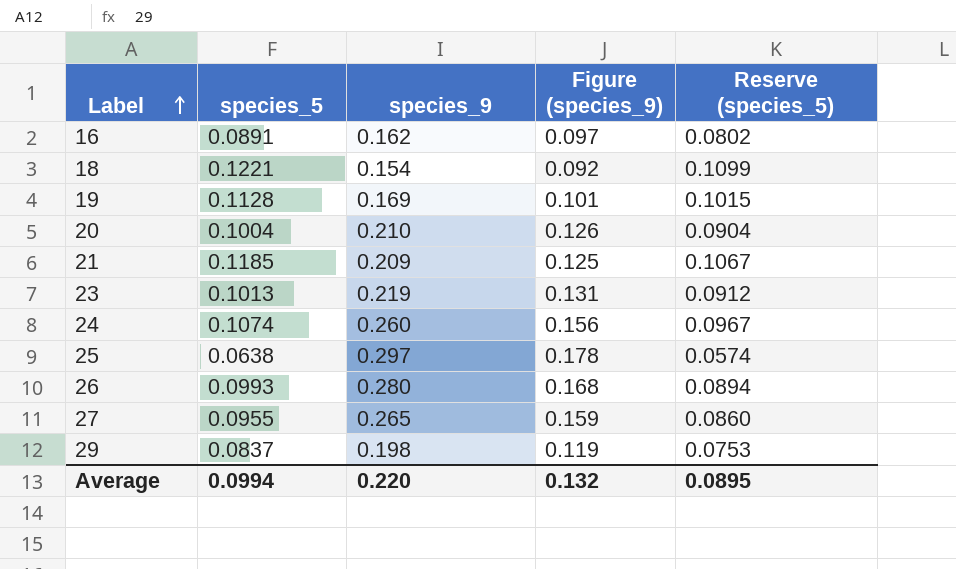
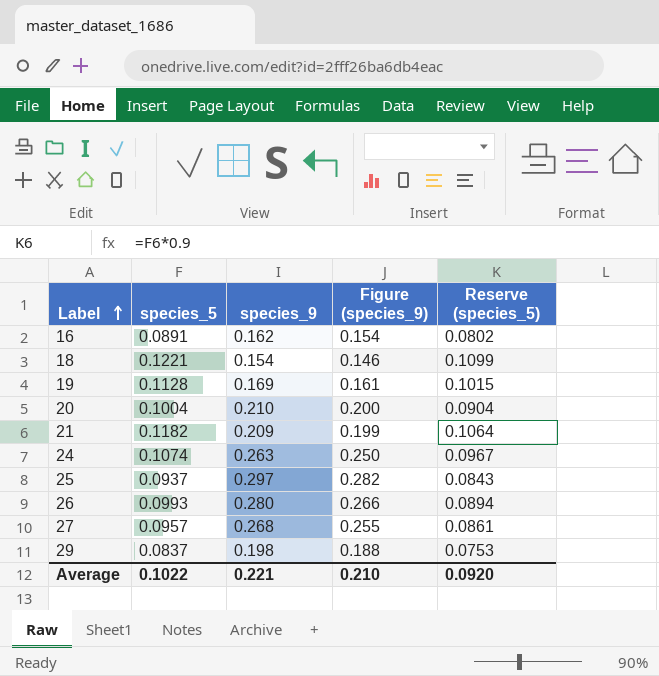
column Figure (species_9) | formula: [species_9] * 0.6 -> [species_9] * 0.95
row 23: 0.1013 | 0.219 | 0.131 | 0.0912 -> none
21 | species_5: 0.1185 -> 0.1182
21 | Reserve (species_5): 0.1067 -> 0.1064
24 | species_9: 0.260 -> 0.263
25 | species_5: 0.0638 -> 0.0937
25 | Reserve (species_5): 0.0574 -> 0.0843
27 | species_5: 0.0955 -> 0.0957
27 | species_9: 0.265 -> 0.268
27 | Reserve (species_5): 0.0860 -> 0.0861
Average | species_5: 0.0994 -> 0.1022
Average | species_9: 0.220 -> 0.221
Average | Figure (species_9): 0.132 -> 0.210
Average | Reserve (species_5): 0.0895 -> 0.0920

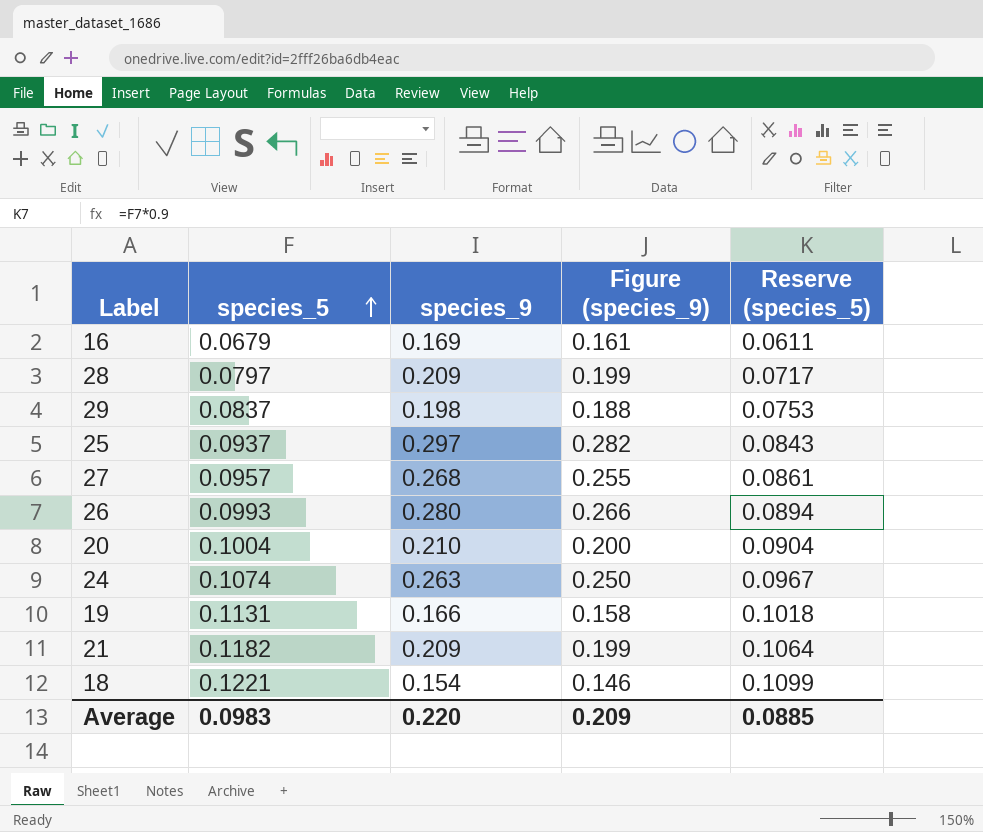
row order: Label ascending -> species_5 ascending
16 | species_5: 0.0891 -> 0.0679
16 | species_9: 0.162 -> 0.169
16 | Figure (species_9): 0.154 -> 0.161
16 | Reserve (species_5): 0.0802 -> 0.0611
row 28: none -> 0.0797 | 0.209 | 0.199 | 0.0717
19 | species_5: 0.1128 -> 0.1131
19 | species_9: 0.169 -> 0.166
19 | Figure (species_9): 0.161 -> 0.158
19 | Reserve (species_5): 0.1015 -> 0.1018
Average | species_5: 0.1022 -> 0.0983
Average | species_9: 0.221 -> 0.220
Average | Figure (species_9): 0.210 -> 0.209
Average | Reserve (species_5): 0.0920 -> 0.0885

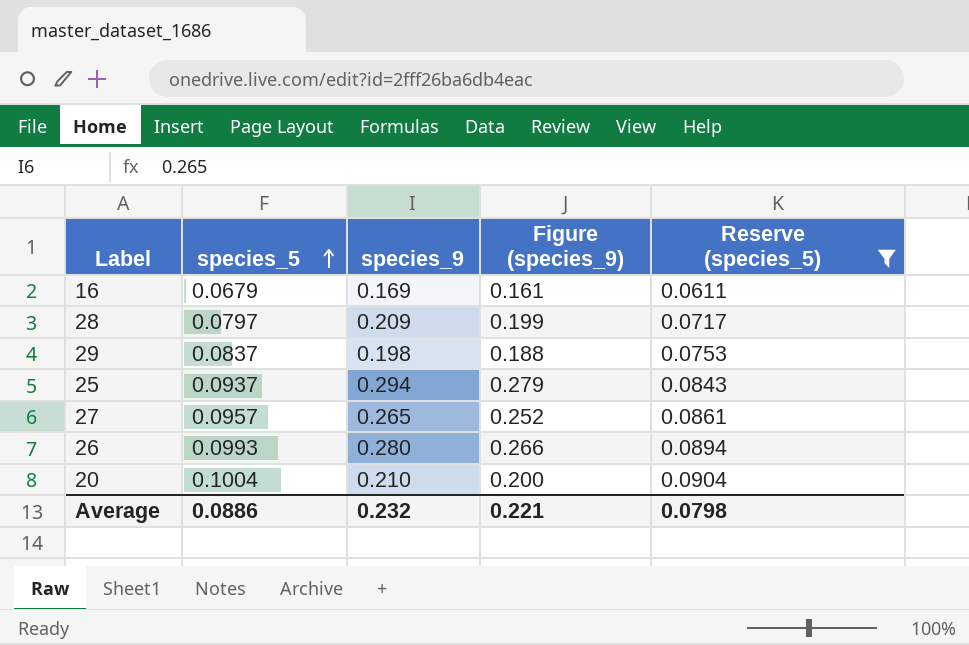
filter: none -> Reserve (species_5) <= 0.0904
25 | species_9: 0.297 -> 0.294
25 | Figure (species_9): 0.282 -> 0.279
27 | species_9: 0.268 -> 0.265
27 | Figure (species_9): 0.255 -> 0.252
Average | species_5: 0.0983 -> 0.0886
Average | species_9: 0.220 -> 0.232
Average | Figure (species_9): 0.209 -> 0.221
Average | Reserve (species_5): 0.0885 -> 0.0798

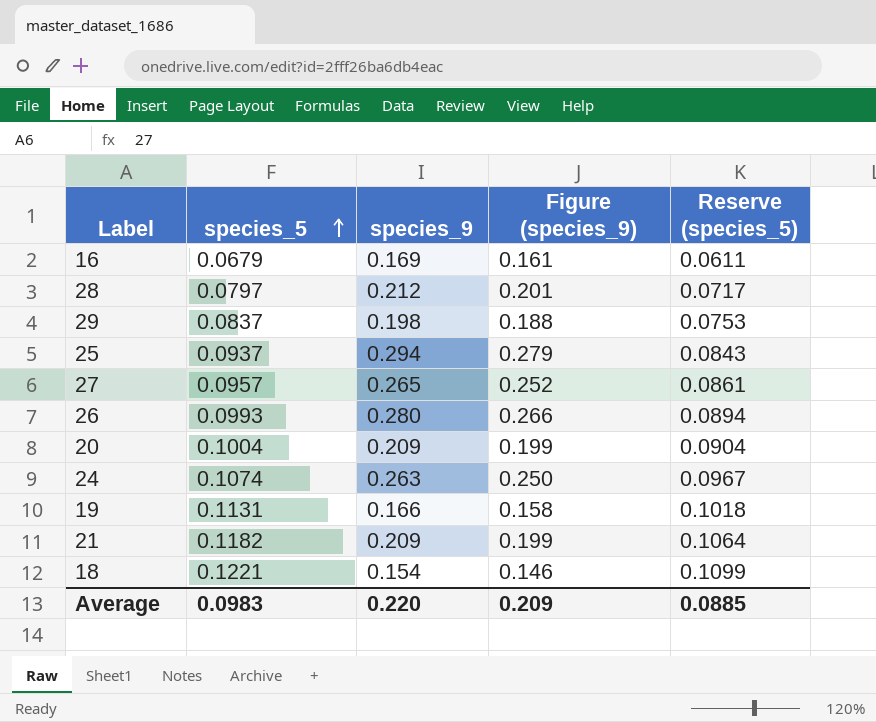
filter: Reserve (species_5) <= 0.0904 -> none
28 | species_9: 0.209 -> 0.212
28 | Figure (species_9): 0.199 -> 0.201
20 | species_9: 0.210 -> 0.209
20 | Figure (species_9): 0.200 -> 0.199
Average | species_5: 0.0886 -> 0.0983
Average | species_9: 0.232 -> 0.220
Average | Figure (species_9): 0.221 -> 0.209
Average | Reserve (species_5): 0.0798 -> 0.0885

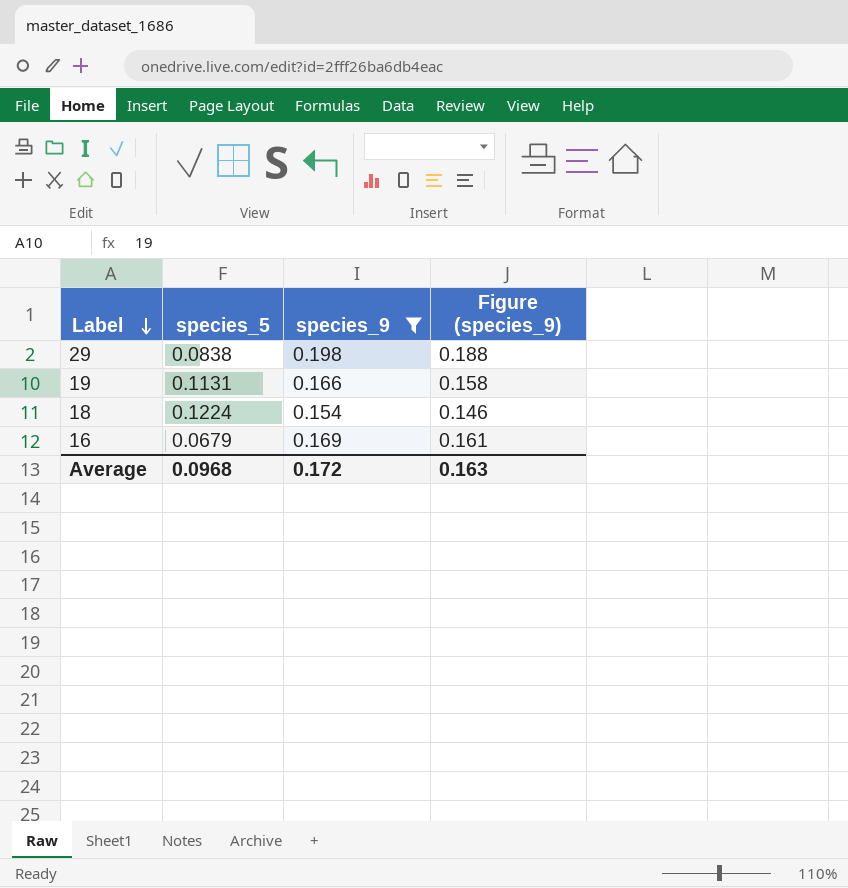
filter: none -> species_9 <= 0.198
row order: species_5 ascending -> Label descending
column Reserve (species_5) | formula: [species_5] * 0.9 -> none
29 | species_5: 0.0837 -> 0.0838
18 | species_5: 0.1221 -> 0.1224
Average | species_5: 0.0983 -> 0.0968
Average | species_9: 0.220 -> 0.172
Average | Figure (species_9): 0.209 -> 0.163

